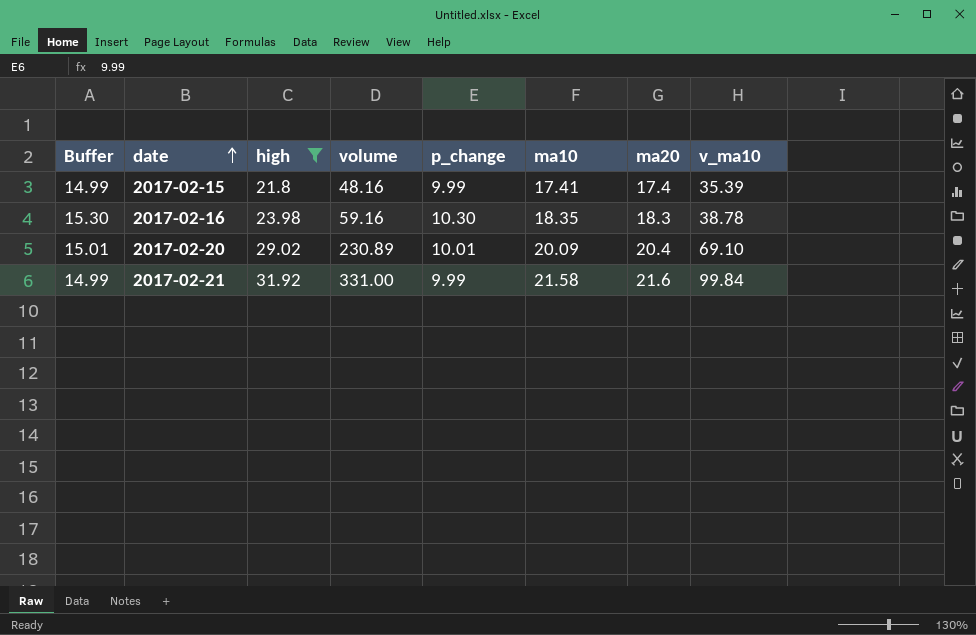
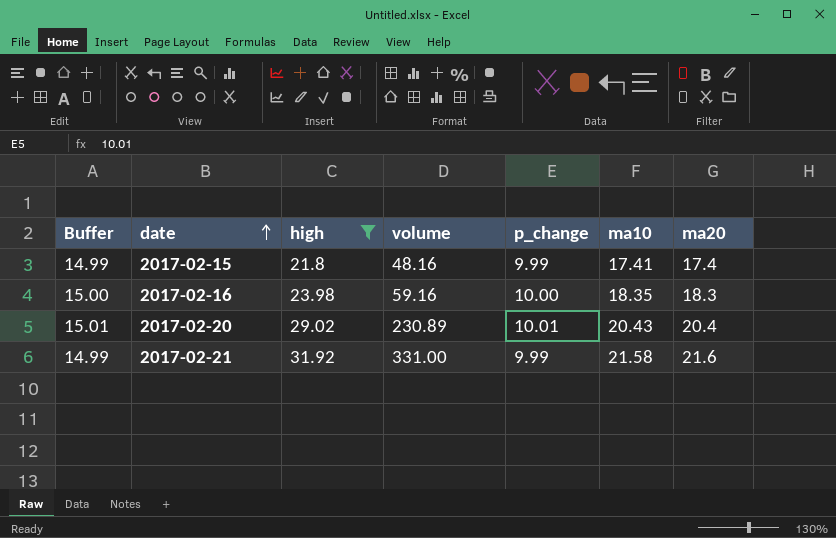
column v_ma10 | position: 8 -> none
2017-02-16 | Buffer: 15.30 -> 15.00
2017-02-16 | p_change: 10.30 -> 10.00
2017-02-20 | ma10: 20.09 -> 20.43

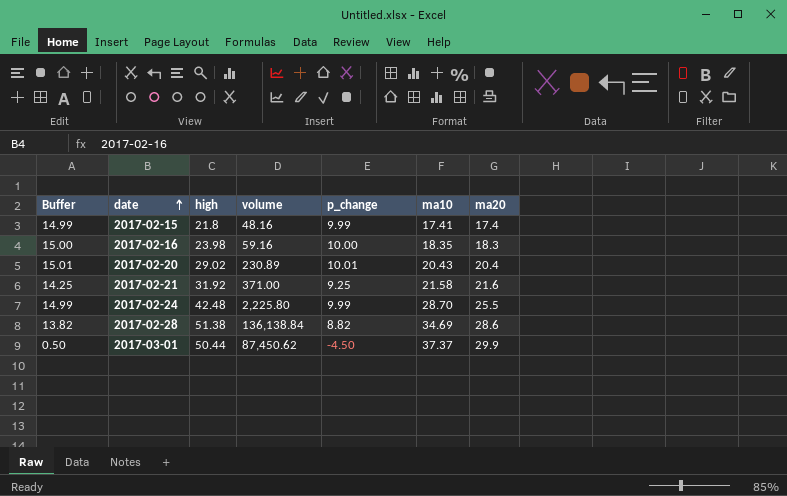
filter: high <= 31.92 -> none
2017-02-21 | Buffer: 14.99 -> 14.25
2017-02-21 | volume: 331.00 -> 371.00
2017-02-21 | p_change: 9.99 -> 9.25

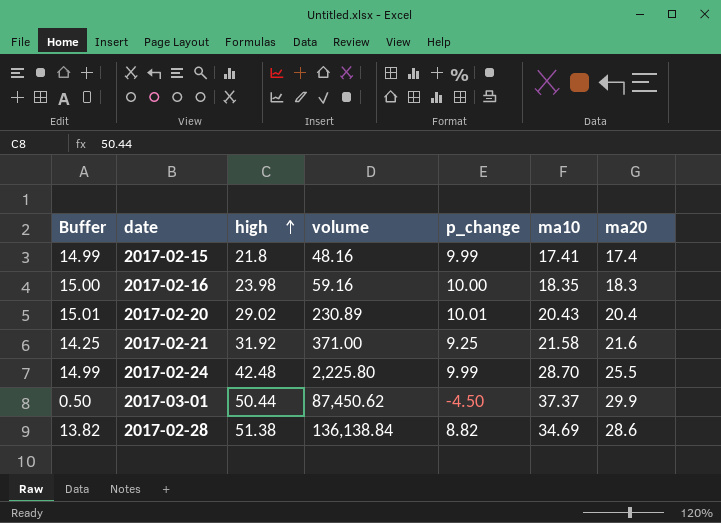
row order: date ascending -> high ascending

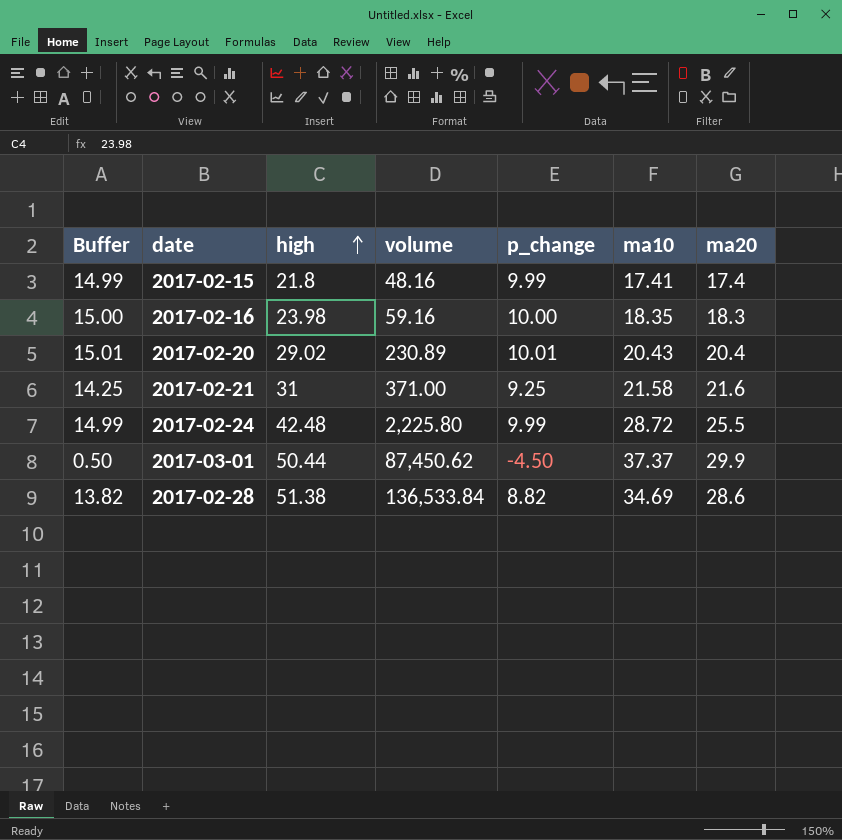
2017-02-21 | high: 31.92 -> 31
2017-02-24 | ma10: 28.70 -> 28.72
2017-02-28 | volume: 136,138.84 -> 136,533.84

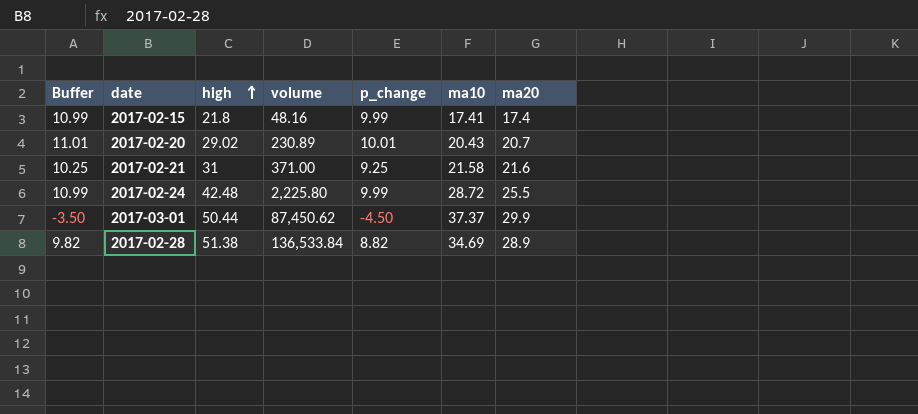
column Buffer | formula: [p_change] + 5 -> [p_change] + 1
row 2017-02-16: 15.00 | 23.98 | 59.16 | 10.00 | 18.35 | 18.3 -> none
2017-02-20 | ma20: 20.4 -> 20.7
2017-02-28 | ma20: 28.6 -> 28.9

